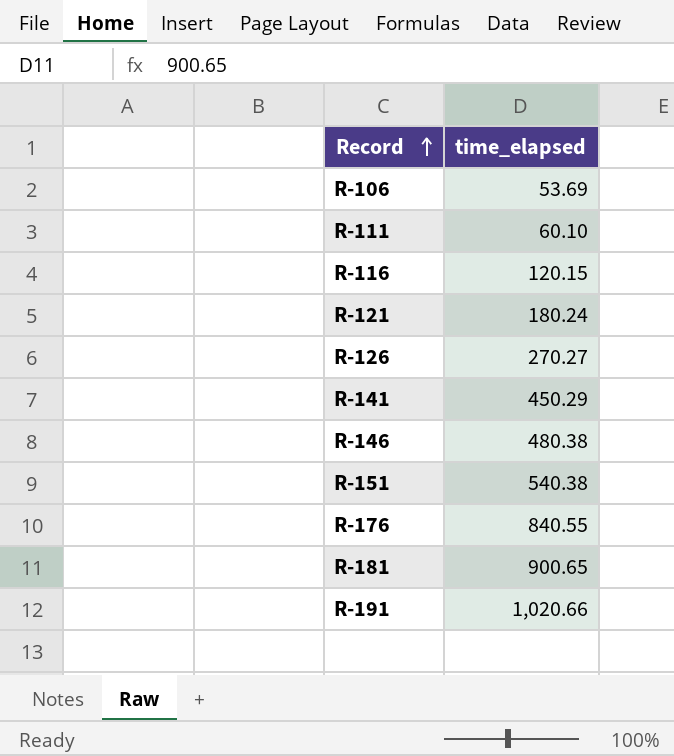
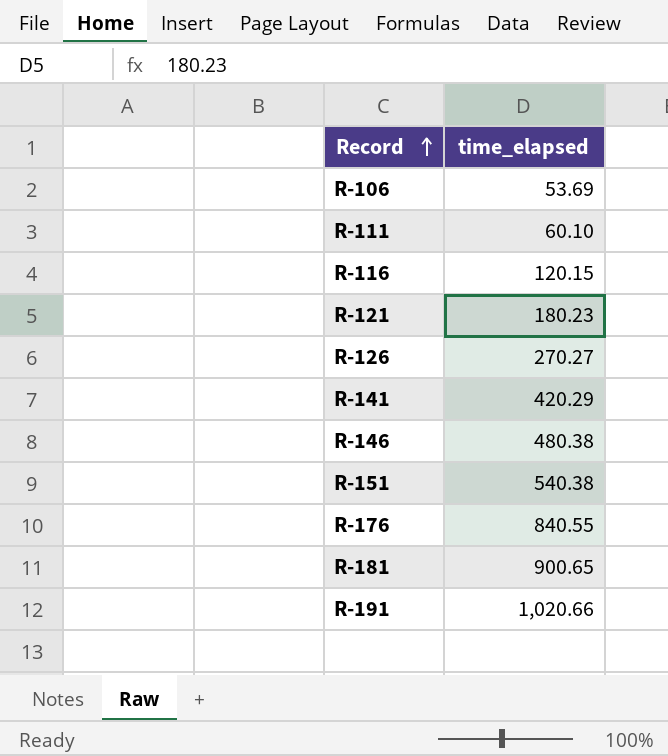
R-121 | time_elapsed: 180.24 -> 180.23
R-141 | time_elapsed: 450.29 -> 420.29

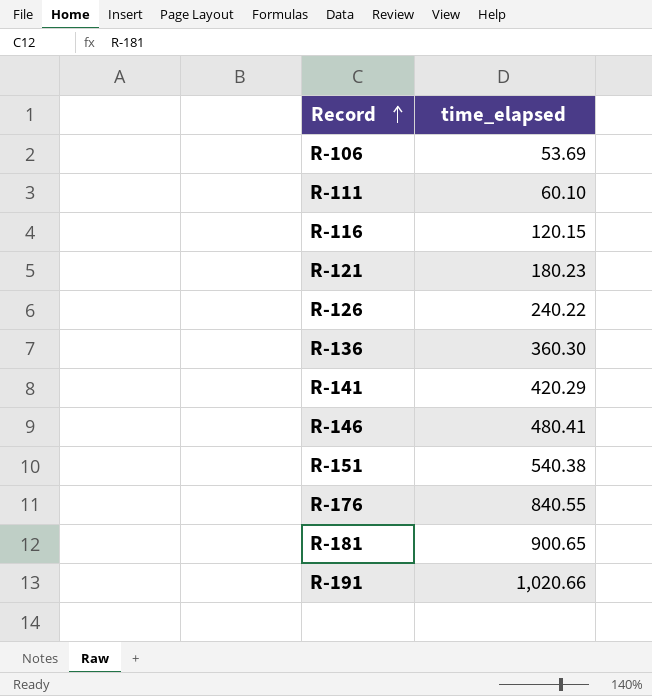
R-126 | time_elapsed: 270.27 -> 240.22
row R-136: none -> 360.30
R-146 | time_elapsed: 480.38 -> 480.41

